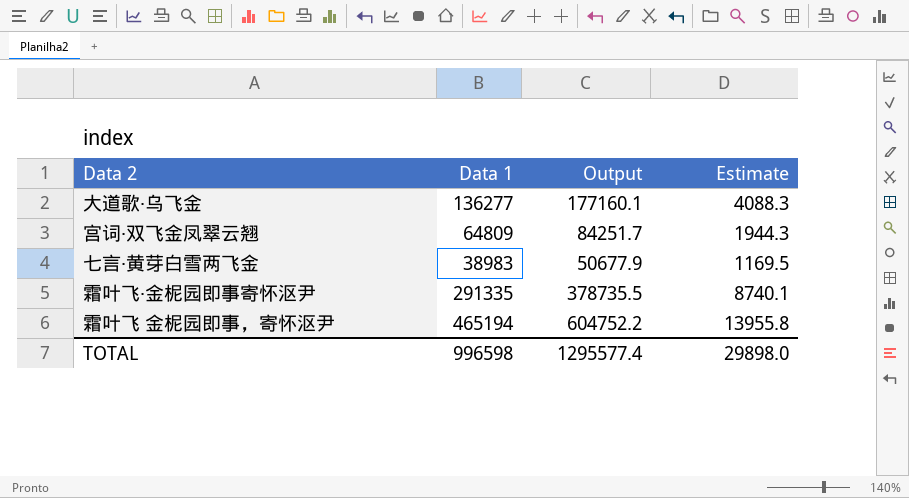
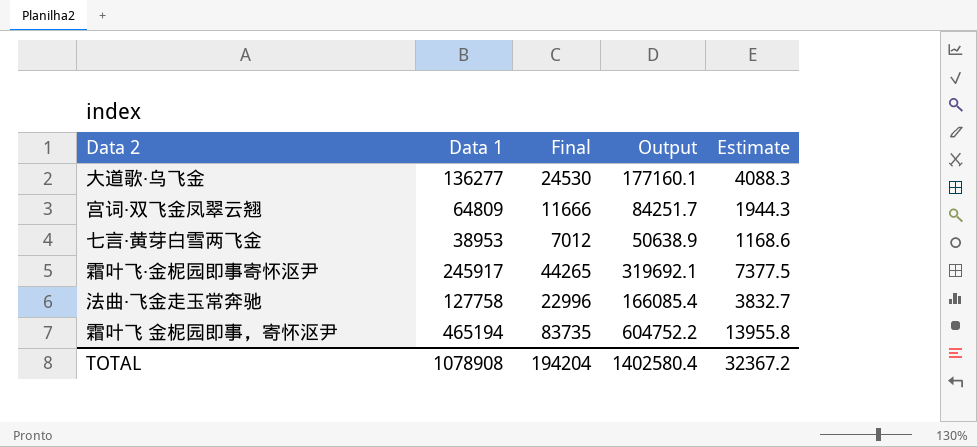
column Final | formula: none -> [Data 1] * 0.18
七言·黄芽白雪两飞金 | Data 1: 38983 -> 38953
七言·黄芽白雪两飞金 | Output: 50677.9 -> 50638.9
七言·黄芽白雪两飞金 | Estimate: 1169.5 -> 1168.6
霜叶飞·金柅园即事寄怀沤尹 | Data 1: 291335 -> 245917
霜叶飞·金柅园即事寄怀沤尹 | Output: 378735.5 -> 319692.1
霜叶飞·金柅园即事寄怀沤尹 | Estimate: 8740.1 -> 7377.5
row 法曲·飞金走玉常奔驰: none -> 127758 | 22996 | 166085.4 | 3832.7
TOTAL | Data 1: 996598 -> 1078908
TOTAL | Output: 1295577.4 -> 1402580.4
TOTAL | Estimate: 29898.0 -> 32367.2

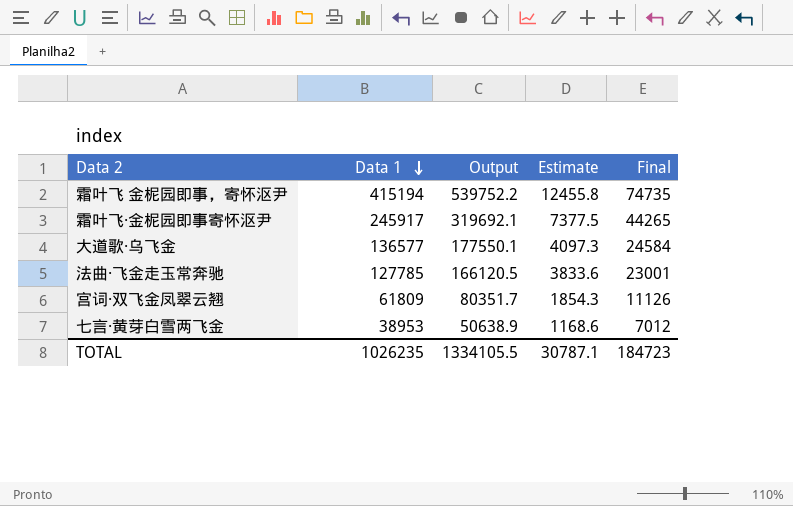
row order: none -> Data 1 descending
column Final | position: 3 -> 5
霜叶飞 金柅园即事，寄怀沤尹 | Data 1: 465194 -> 415194
霜叶飞 金柅园即事，寄怀沤尹 | Output: 604752.2 -> 539752.2
霜叶飞 金柅园即事，寄怀沤尹 | Estimate: 13955.8 -> 12455.8
霜叶飞 金柅园即事，寄怀沤尹 | Final: 83735 -> 74735
大道歌·乌飞金 | Data 1: 136277 -> 136577
大道歌·乌飞金 | Output: 177160.1 -> 177550.1
大道歌·乌飞金 | Estimate: 4088.3 -> 4097.3
大道歌·乌飞金 | Final: 24530 -> 24584
法曲·飞金走玉常奔驰 | Data 1: 127758 -> 127785
法曲·飞金走玉常奔驰 | Output: 166085.4 -> 166120.5
法曲·飞金走玉常奔驰 | Estimate: 3832.7 -> 3833.6
法曲·飞金走玉常奔驰 | Final: 22996 -> 23001
宫词·双飞金凤翠云翘 | Data 1: 64809 -> 61809
宫词·双飞金凤翠云翘 | Output: 84251.7 -> 80351.7
宫词·双飞金凤翠云翘 | Estimate: 1944.3 -> 1854.3
宫词·双飞金凤翠云翘 | Final: 11666 -> 11126
TOTAL | Data 1: 1078908 -> 1026235
TOTAL | Output: 1402580.4 -> 1334105.5
TOTAL | Estimate: 32367.2 -> 30787.1
TOTAL | Final: 194204 -> 184723

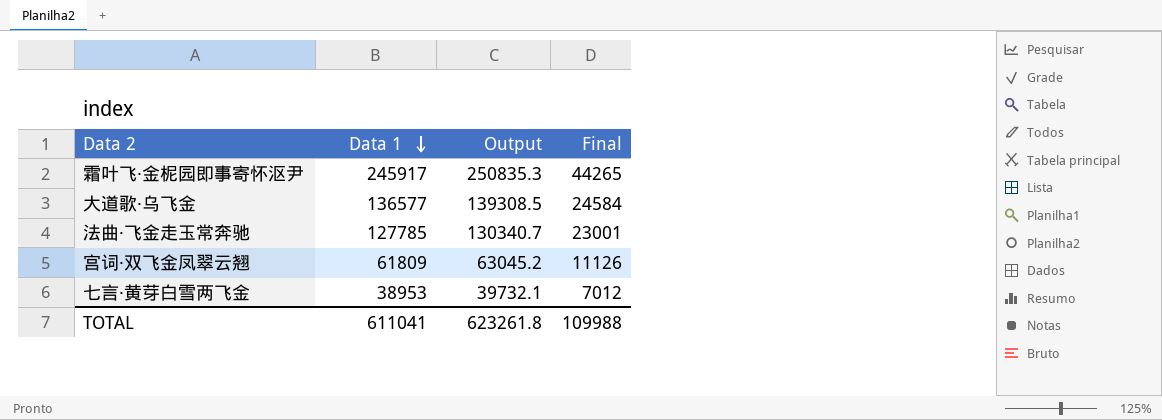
column Estimate | formula: [Data 1] * 0.03 -> none
column Output | formula: [Data 1] * 1.3 -> [Data 1] * 1.02
row 霜叶飞 金柅园即事，寄怀沤尹: 415194 | 539752.2 | 12455.8 | 74735 -> none
TOTAL | Data 1: 1026235 -> 611041
TOTAL | Output: 1334105.5 -> 623261.8
TOTAL | Final: 184723 -> 109988

